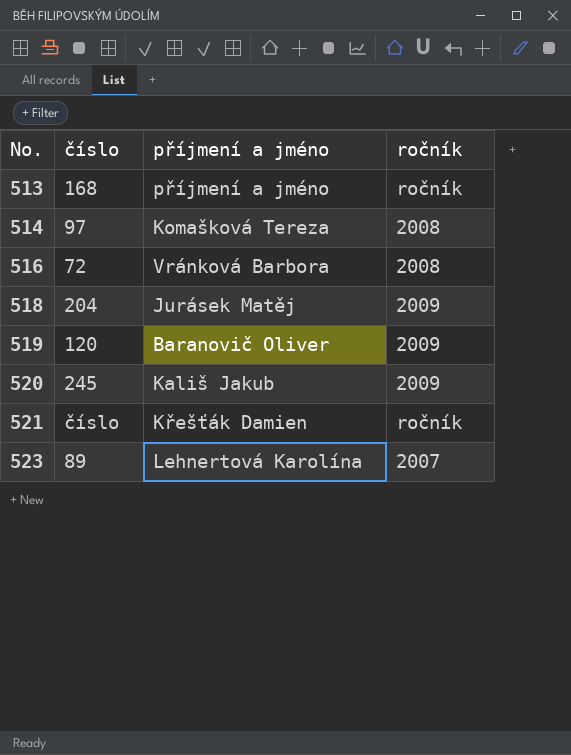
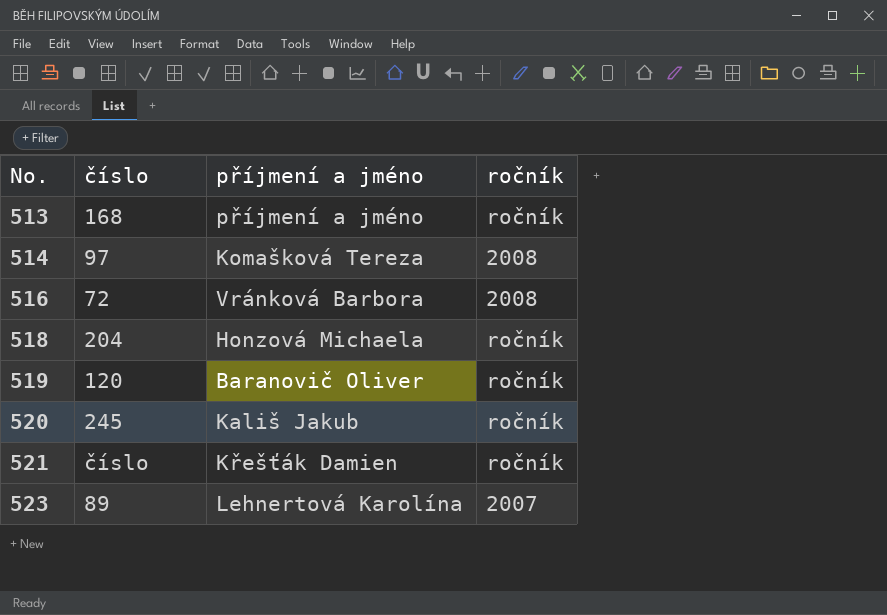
518 | příjmení a jméno: Jurásek Matěj -> Honzová Michaela
518 | ročník: 2009 -> ročník
519 | ročník: 2009 -> ročník
520 | ročník: 2009 -> ročník

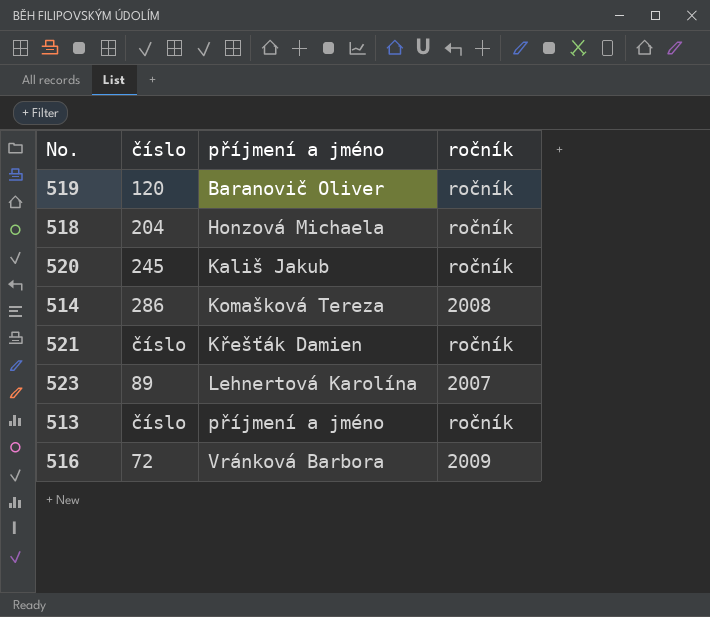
row order: No. ascending -> příjmení a jméno ascending
514 | číslo: 97 -> 286
513 | číslo: 168 -> číslo
516 | ročník: 2008 -> 2009

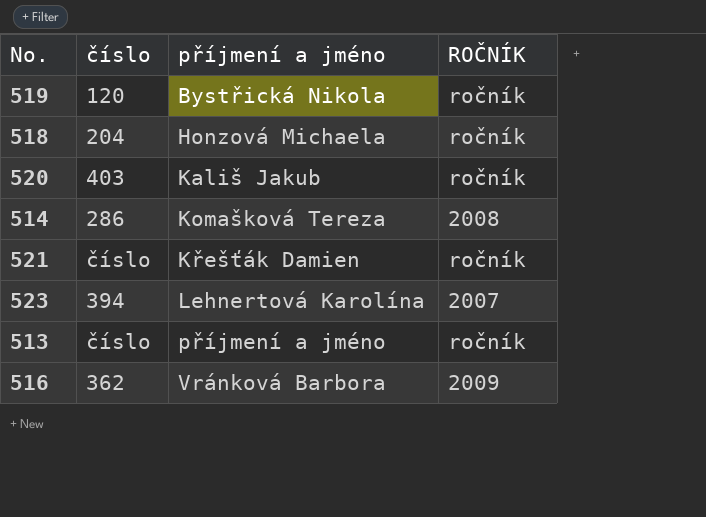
column name: ročník -> ROČNÍK
519 | příjmení a jméno: Baranovič Oliver -> Bystřická Nikola
520 | číslo: 245 -> 403
523 | číslo: 89 -> 394
516 | číslo: 72 -> 362

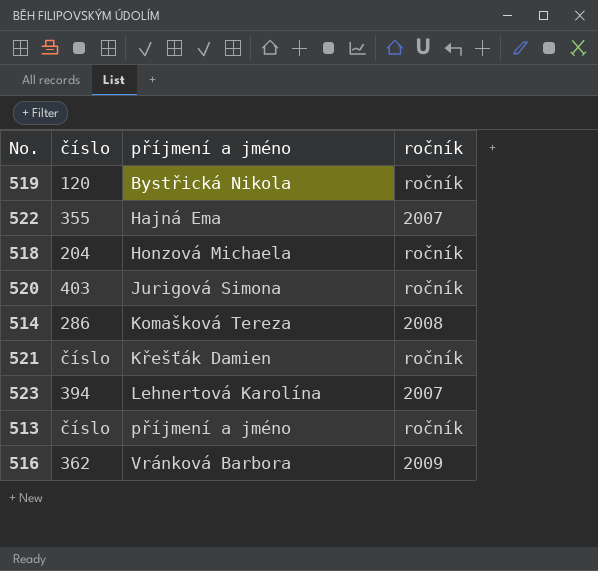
column name: ROČNÍK -> ročník
row 522: none -> 355 | Hajná Ema | 2007
520 | příjmení a jméno: Kališ Jakub -> Jurigová Simona

